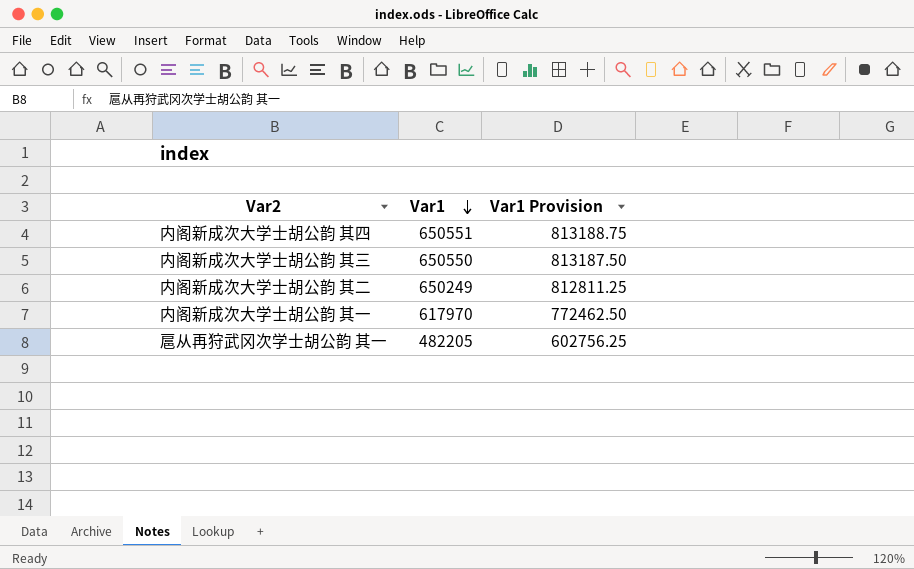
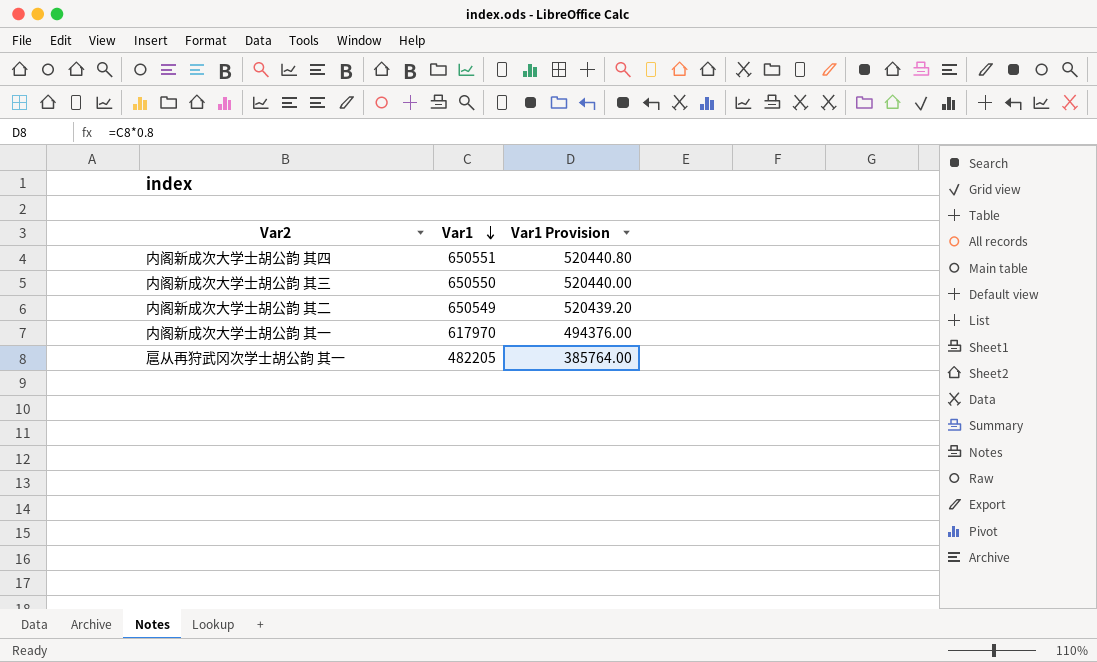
column Var1 Provision | formula: [Var1] * 1.25 -> [Var1] * 0.8
内阁新成次大学士胡公韵 其二 | Var1: 650249 -> 650549

